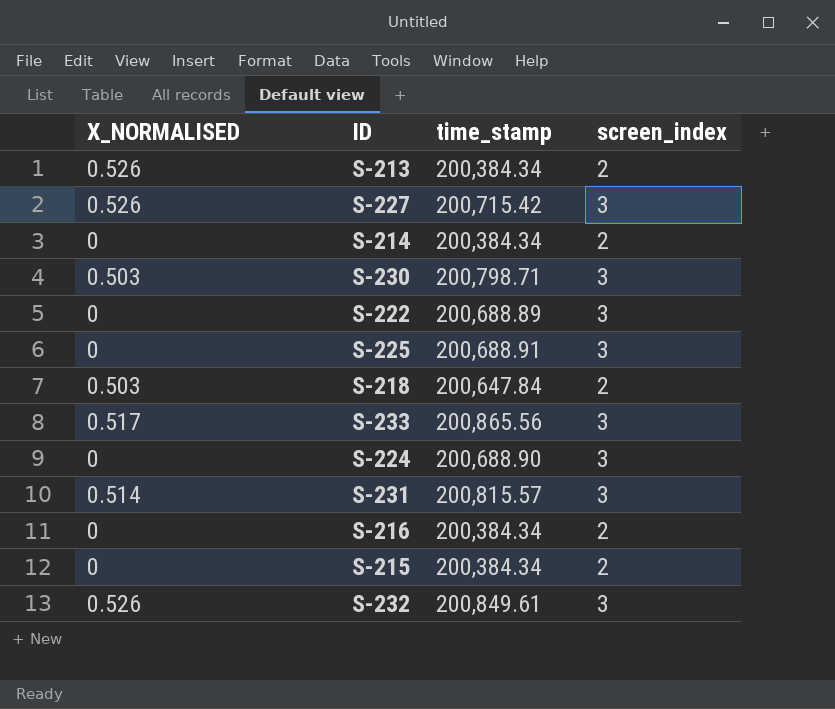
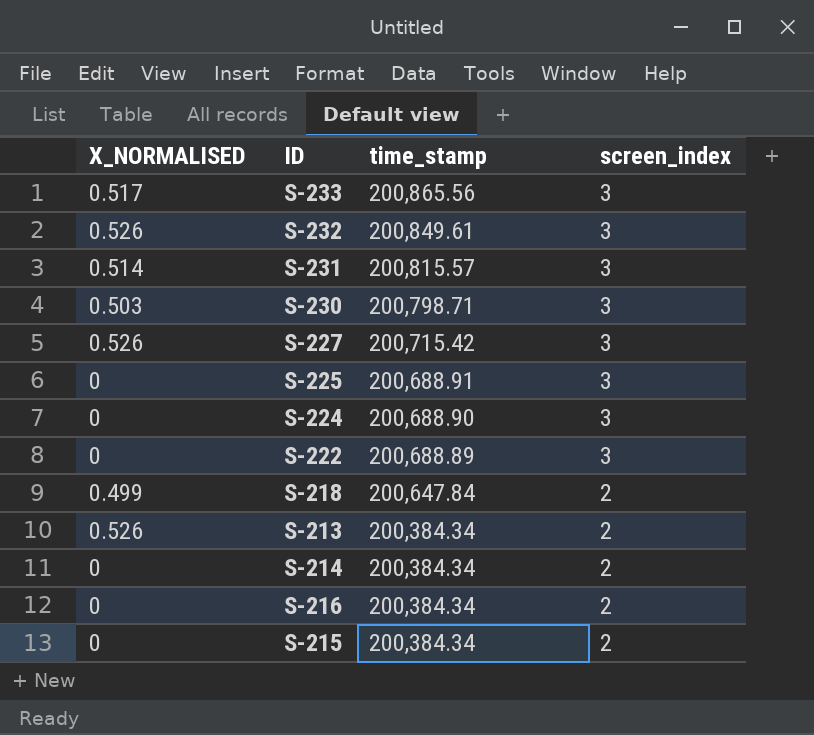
row order: none -> time_stamp descending
S-218 | X_NORMALISED: 0.503 -> 0.499

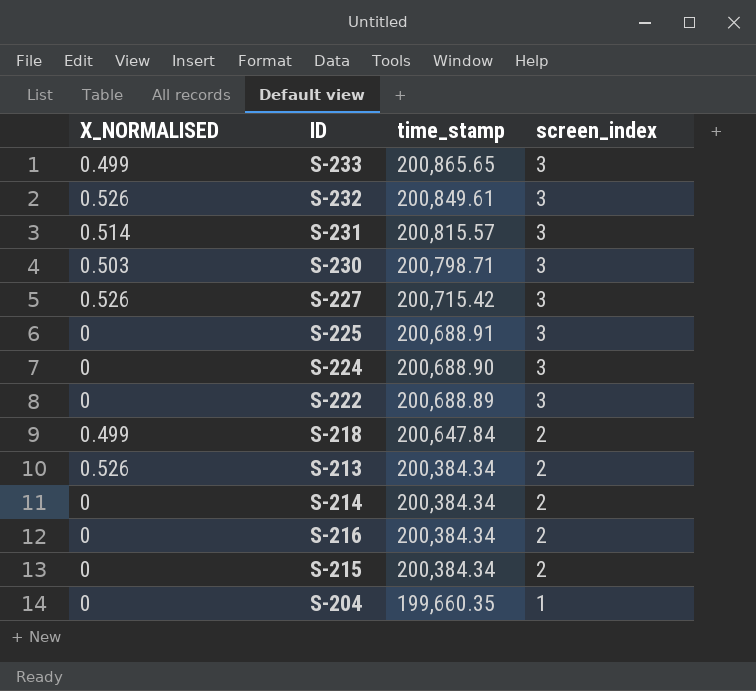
S-233 | X_NORMALISED: 0.517 -> 0.499
S-233 | time_stamp: 200,865.56 -> 200,865.65
row S-204: none -> 0 | 199,660.35 | 1

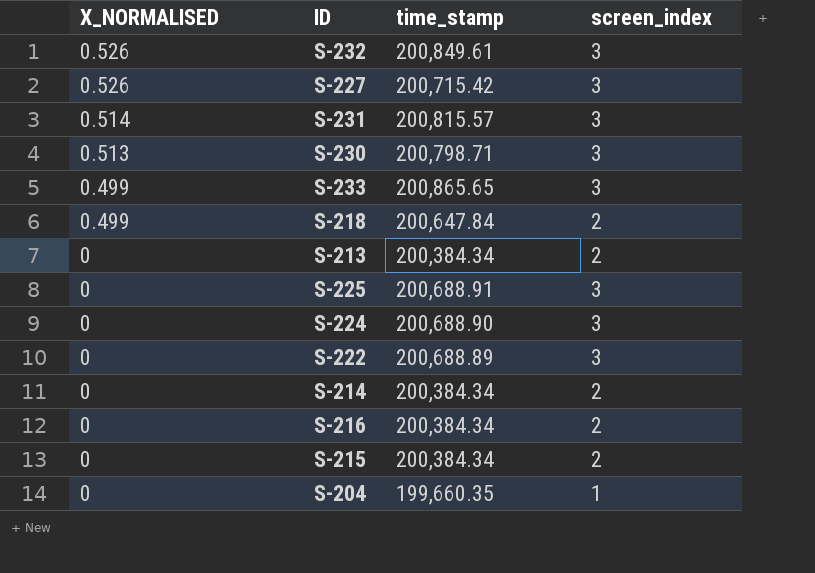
row order: time_stamp descending -> X_NORMALISED descending
S-230 | X_NORMALISED: 0.503 -> 0.513
S-213 | X_NORMALISED: 0.526 -> 0

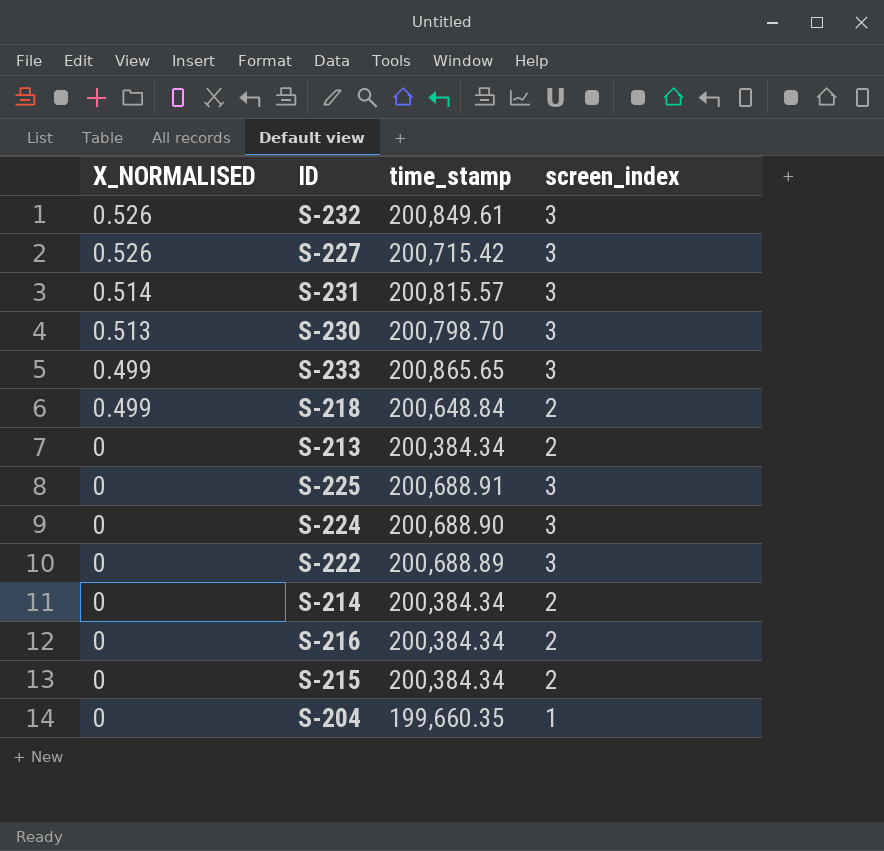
S-230 | time_stamp: 200,798.71 -> 200,798.70
S-218 | time_stamp: 200,647.84 -> 200,648.84

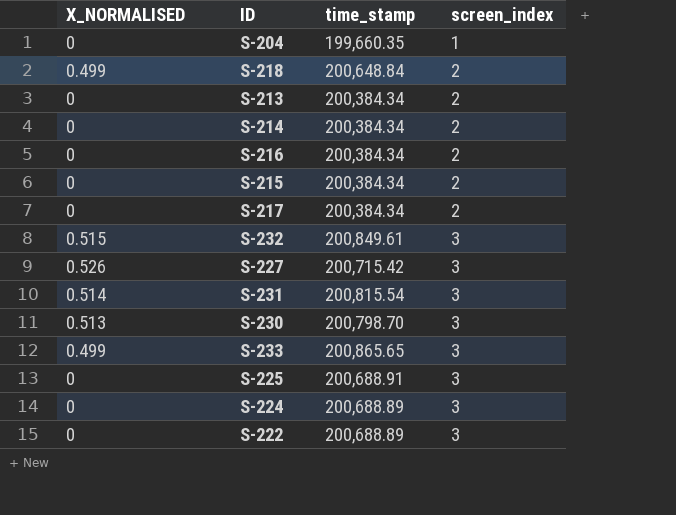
row order: X_NORMALISED descending -> screen_index ascending
row S-217: none -> 0 | 200,384.34 | 2
S-232 | X_NORMALISED: 0.526 -> 0.515
S-231 | time_stamp: 200,815.57 -> 200,815.54
S-224 | time_stamp: 200,688.90 -> 200,688.89

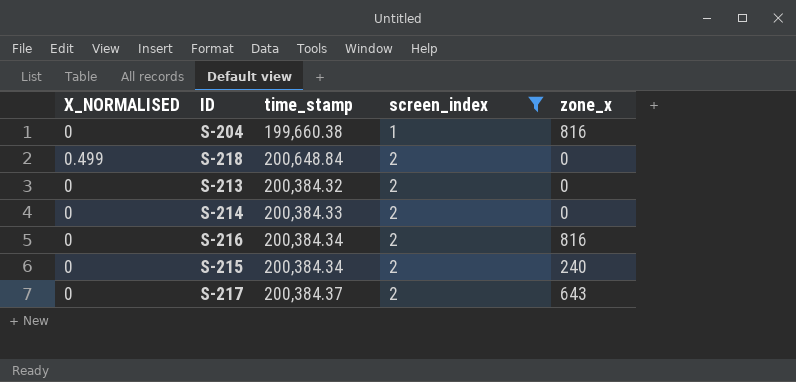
filter: none -> screen_index != 3
column zone_x | position: none -> 5
S-204 | time_stamp: 199,660.35 -> 199,660.38
S-213 | time_stamp: 200,384.34 -> 200,384.32
S-214 | time_stamp: 200,384.34 -> 200,384.33
S-217 | time_stamp: 200,384.34 -> 200,384.37

